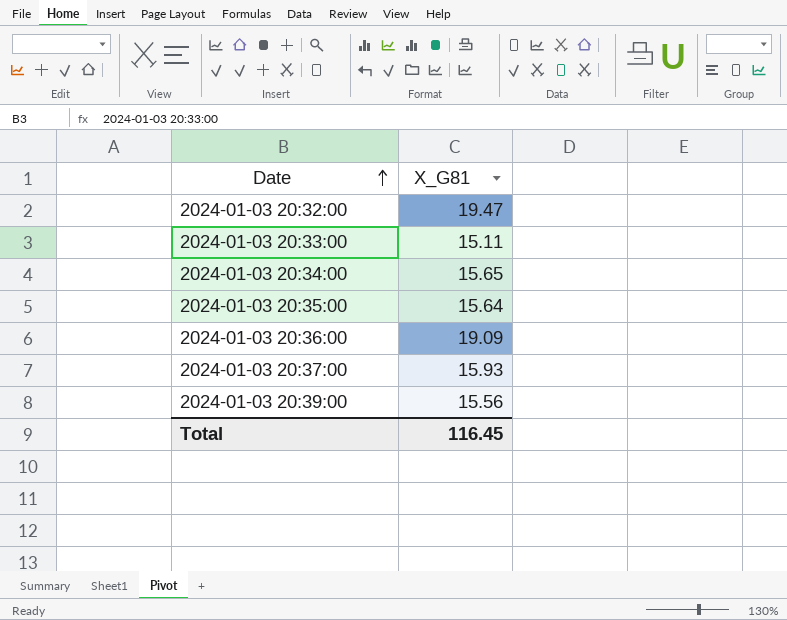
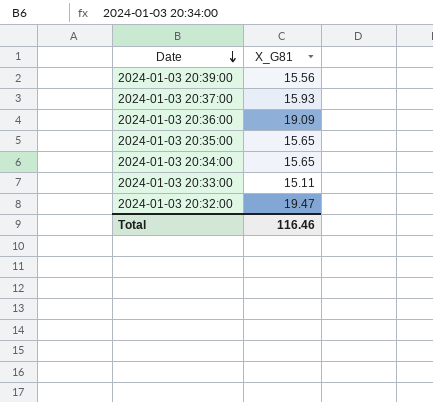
row order: Date ascending -> Date descending
2024-01-03 20:35:00 | X_G81: 15.64 -> 15.65
Total | X_G81: 116.45 -> 116.46

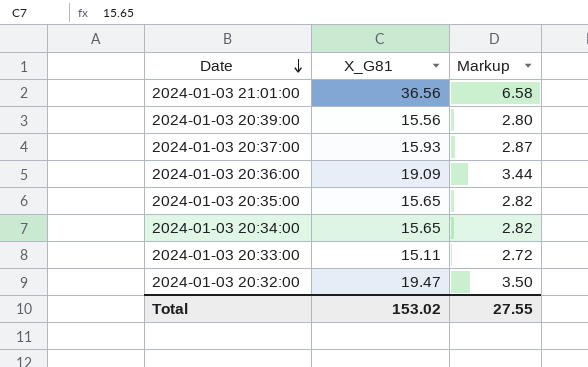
column Markup | formula: none -> [X_G81] * 0.18
row 2024-01-03 21:01:00: none -> 36.56 | 6.58
Total | X_G81: 116.46 -> 153.02

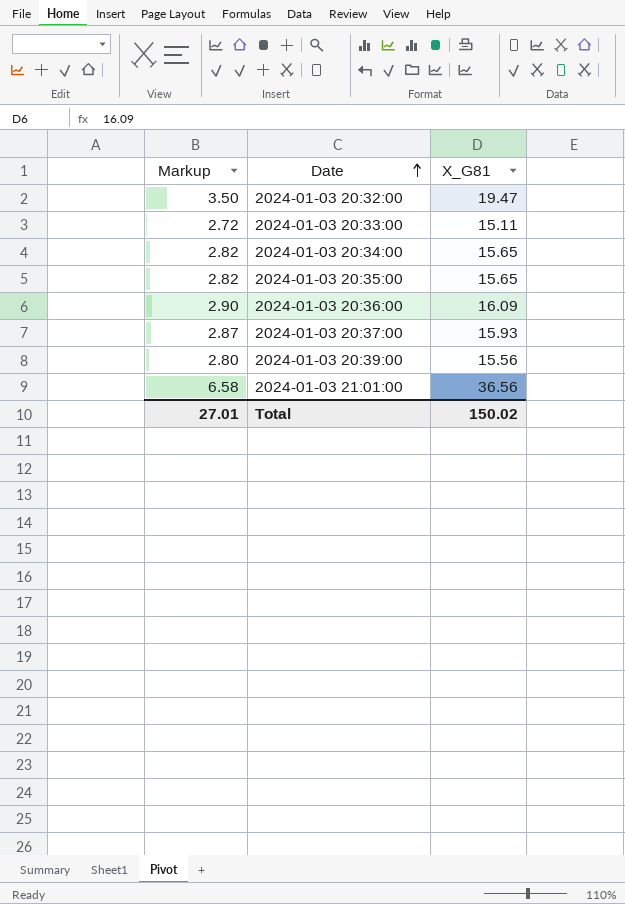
row order: Date descending -> Date ascending
column Markup | position: 3 -> 1
2024-01-03 20:36:00 | Markup: 3.44 -> 2.90
2024-01-03 20:36:00 | X_G81: 19.09 -> 16.09
Total | Markup: 27.55 -> 27.01
Total | X_G81: 153.02 -> 150.02

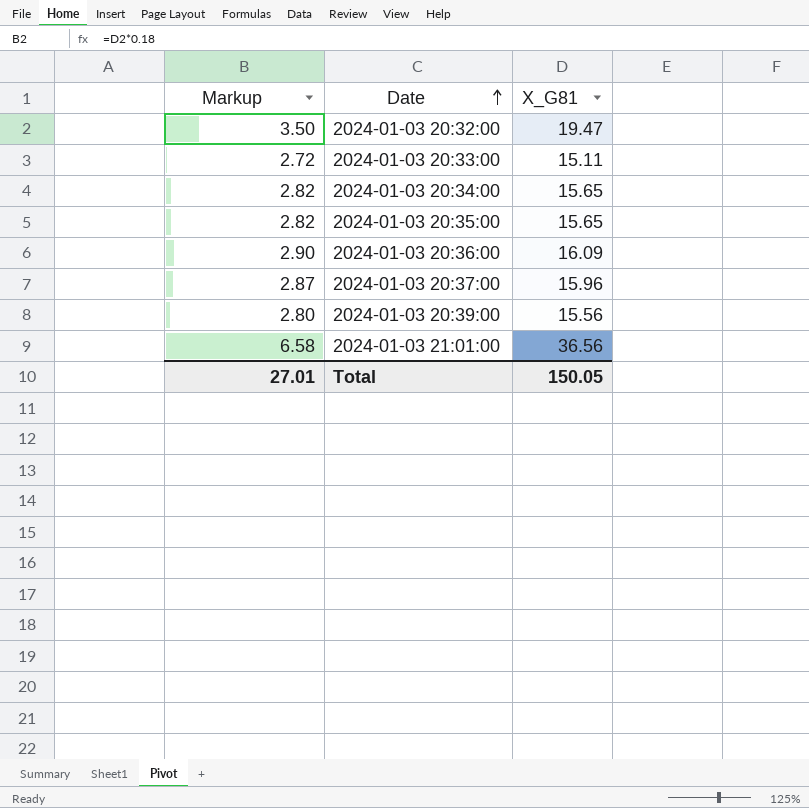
2024-01-03 20:37:00 | X_G81: 15.93 -> 15.96
Total | X_G81: 150.02 -> 150.05

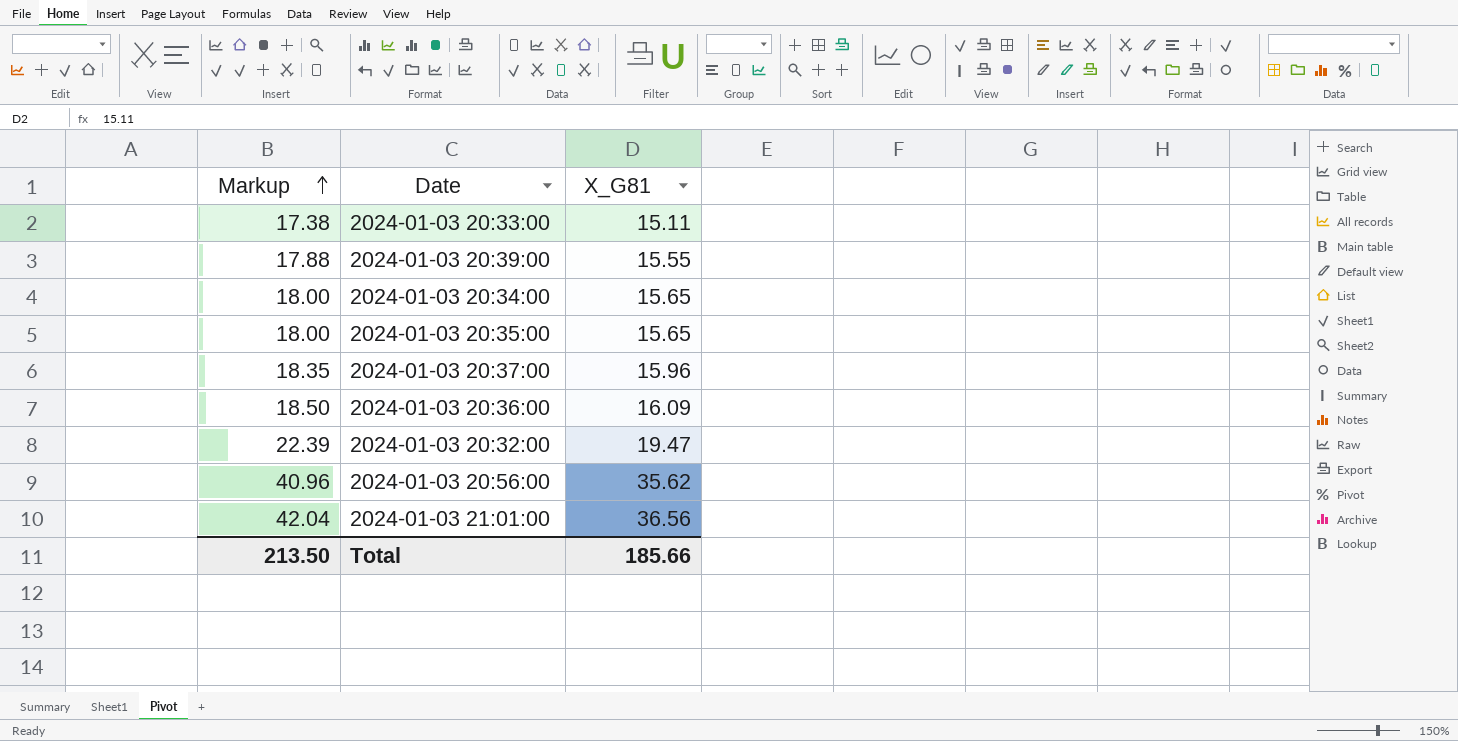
row order: Date ascending -> Markup ascending
column Markup | formula: [X_G81] * 0.18 -> [X_G81] * 1.15
2024-01-03 20:39:00 | X_G81: 15.56 -> 15.55
row 2024-01-03 20:56:00: none -> 40.96 | 35.62
Total | Markup: 27.01 -> 213.50
Total | X_G81: 150.05 -> 185.66

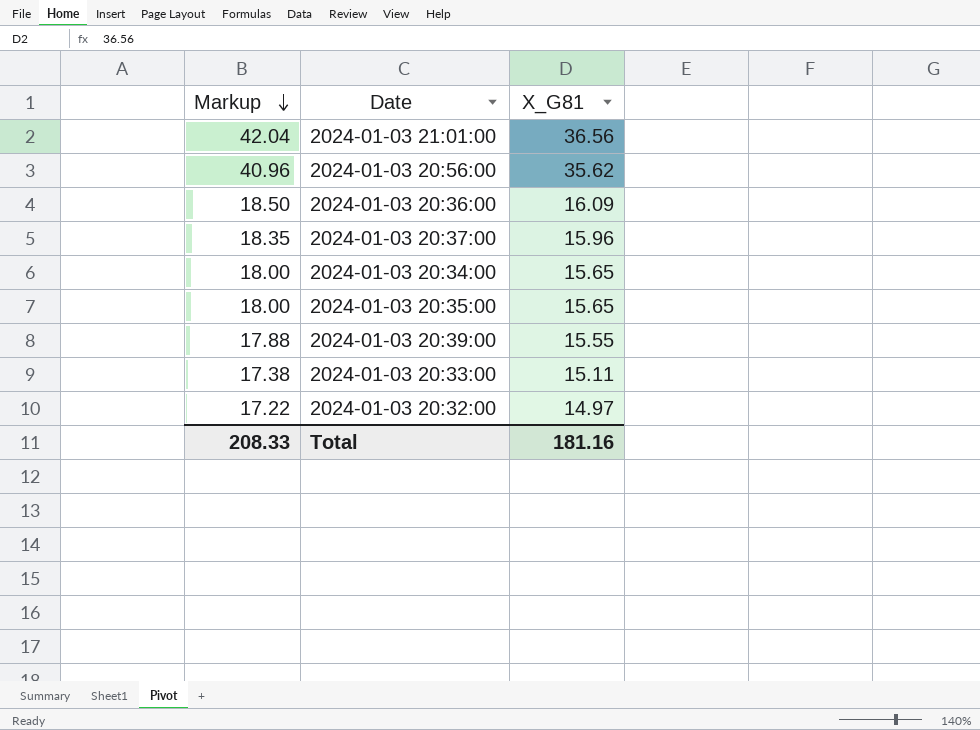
row order: Markup ascending -> Markup descending
2024-01-03 20:32:00 | Markup: 22.39 -> 17.22
2024-01-03 20:32:00 | X_G81: 19.47 -> 14.97
Total | Markup: 213.50 -> 208.33
Total | X_G81: 185.66 -> 181.16

